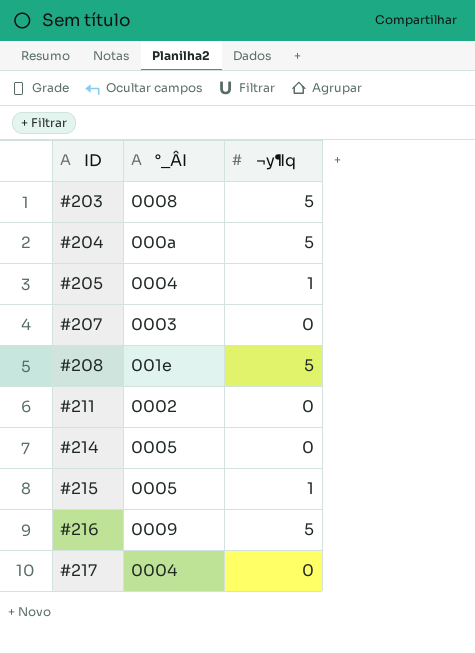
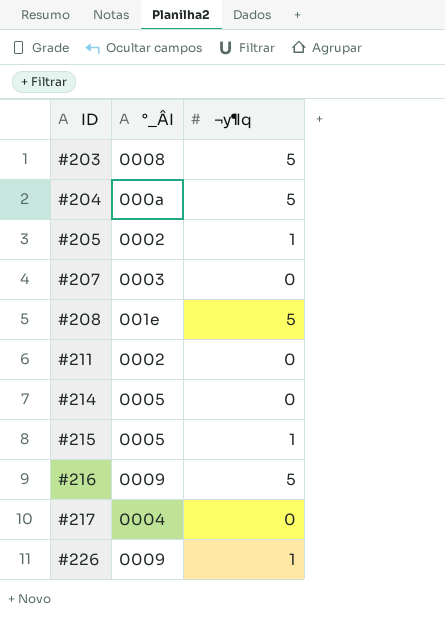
#205 | °_ÂI: 0004 -> 0002
row #226: none -> 0009 | 1

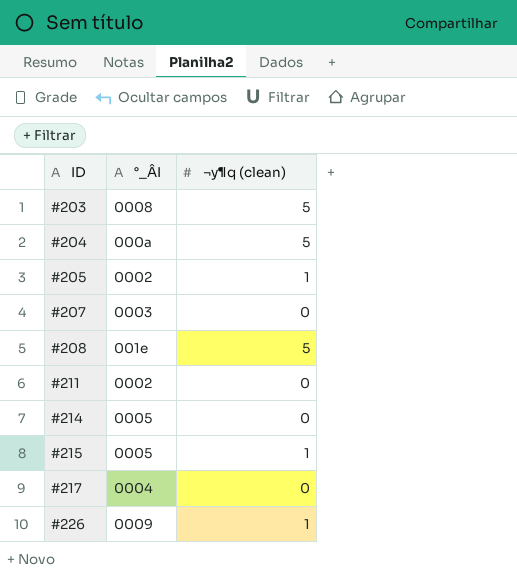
column name: ¬y¶q -> ¬y¶q (clean)
row #216: 0009 | 5 -> none

